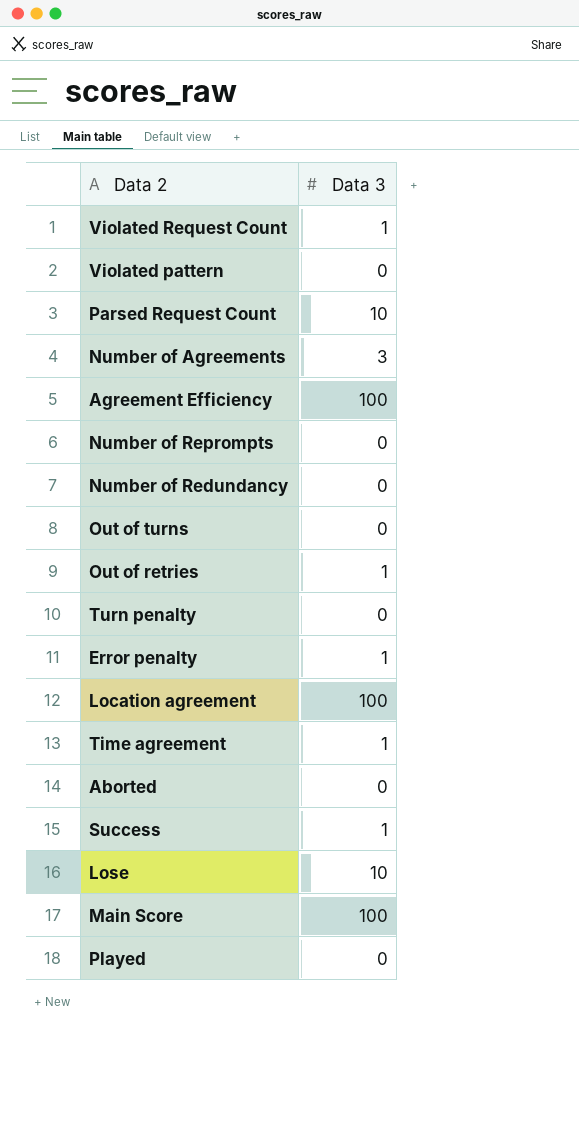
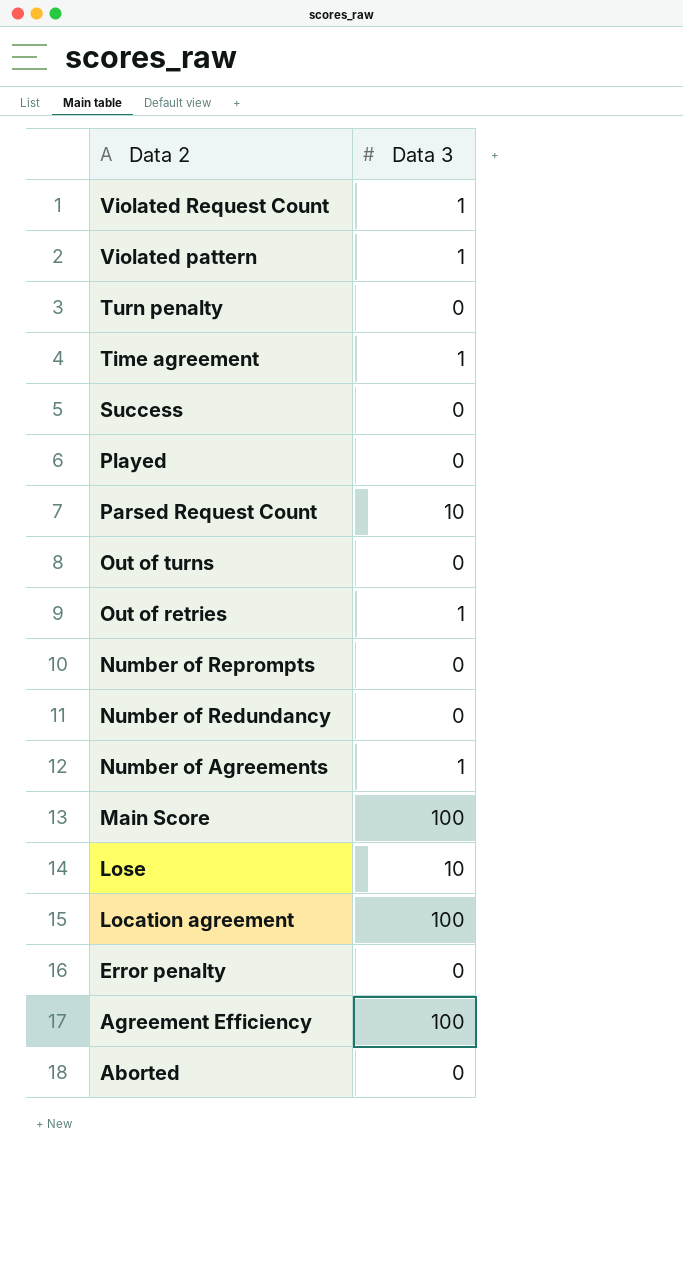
row order: none -> Data 2 descending
Violated pattern | Data 3: 0 -> 1
Success | Data 3: 1 -> 0
Number of Agreements | Data 3: 3 -> 1
Error penalty | Data 3: 1 -> 0

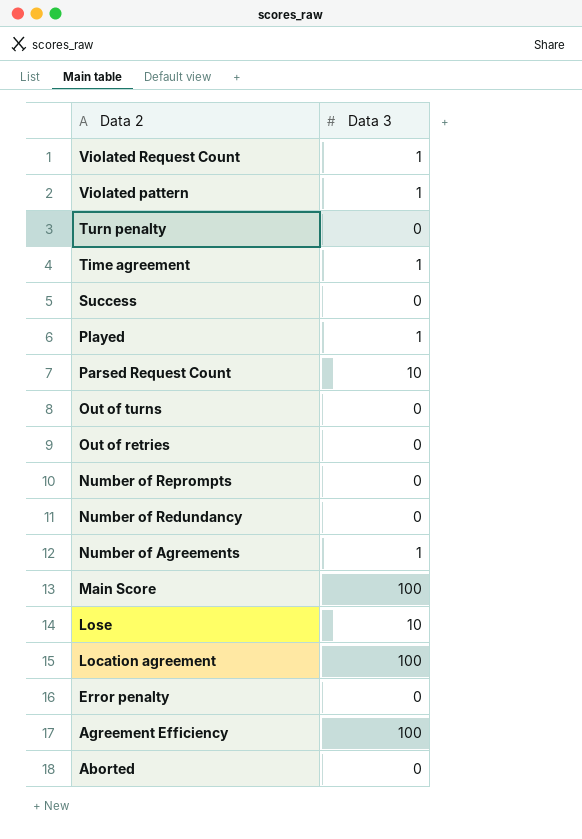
Played | Data 3: 0 -> 1
Out of retries | Data 3: 1 -> 0

